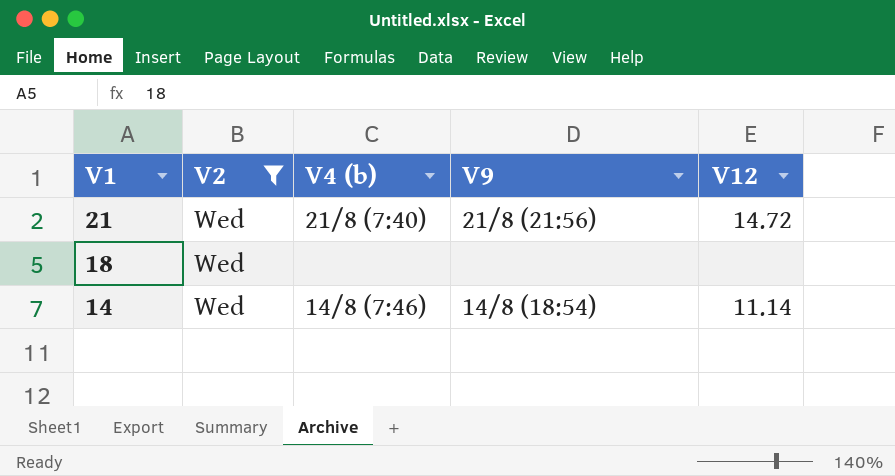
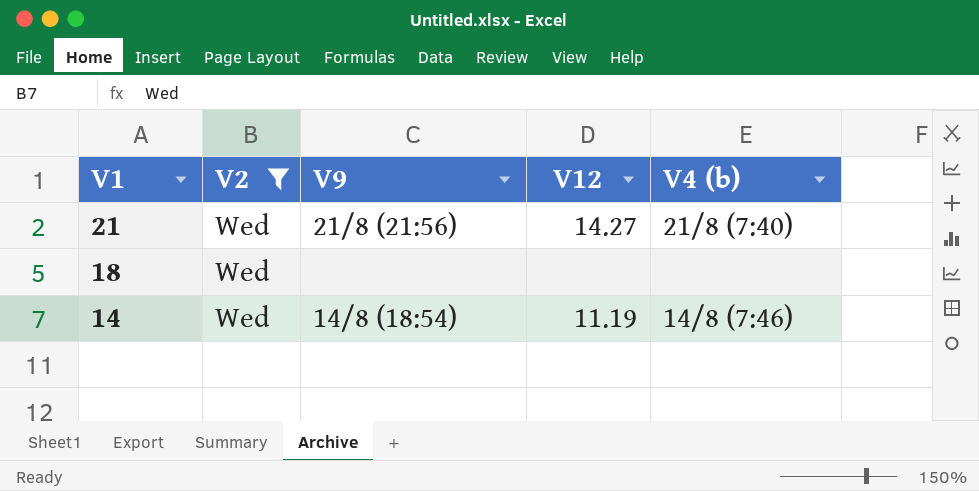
column V4 (b) | position: 3 -> 5
21 | V12: 14.72 -> 14.27
14 | V12: 11.14 -> 11.19

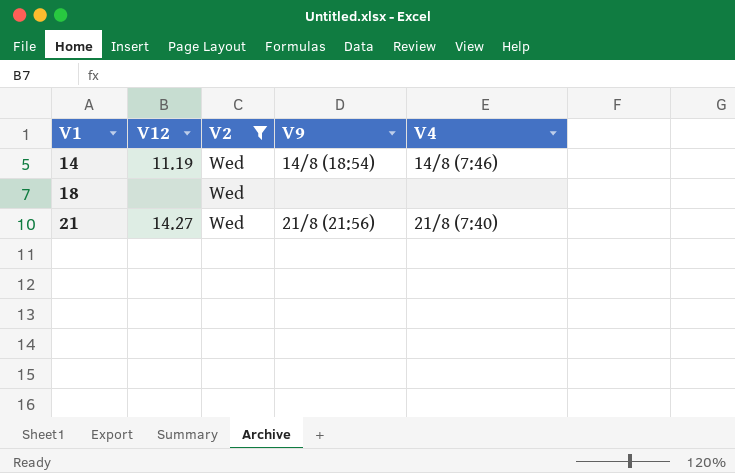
row order: V1 descending -> V1 ascending
column V12 | position: 4 -> 2
column name: V4 (b) -> V4

